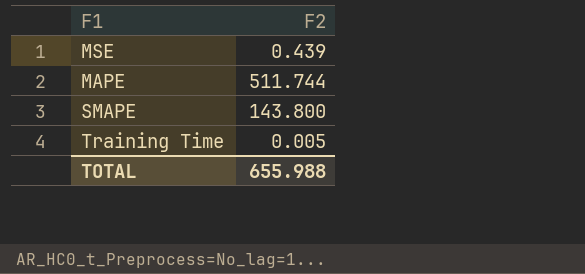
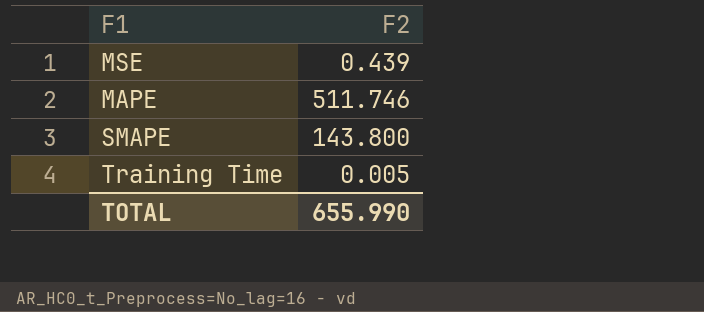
MAPE | F2: 511.744 -> 511.746
TOTAL | F2: 655.988 -> 655.990

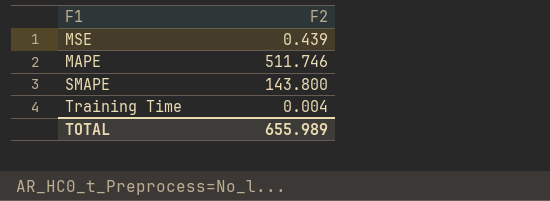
Training Time | F2: 0.005 -> 0.004
TOTAL | F2: 655.990 -> 655.989

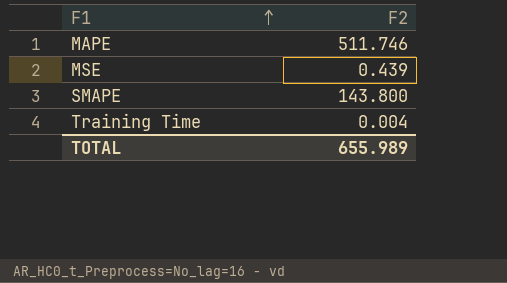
row order: none -> F1 ascending

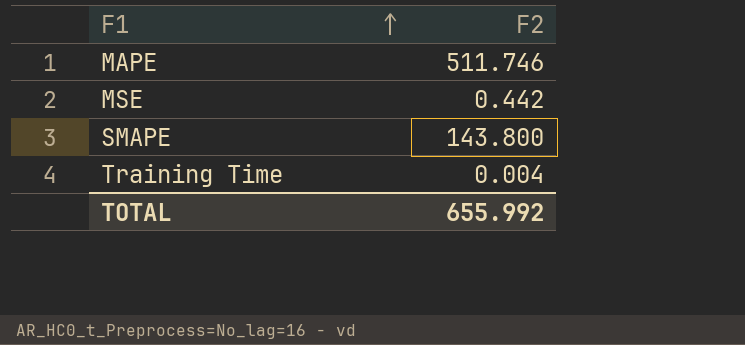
MSE | F2: 0.439 -> 0.442
TOTAL | F2: 655.989 -> 655.992

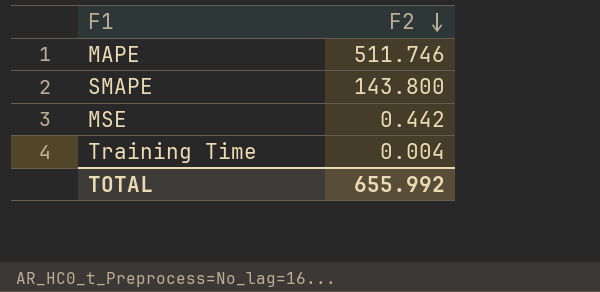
row order: F1 ascending -> F2 descending

